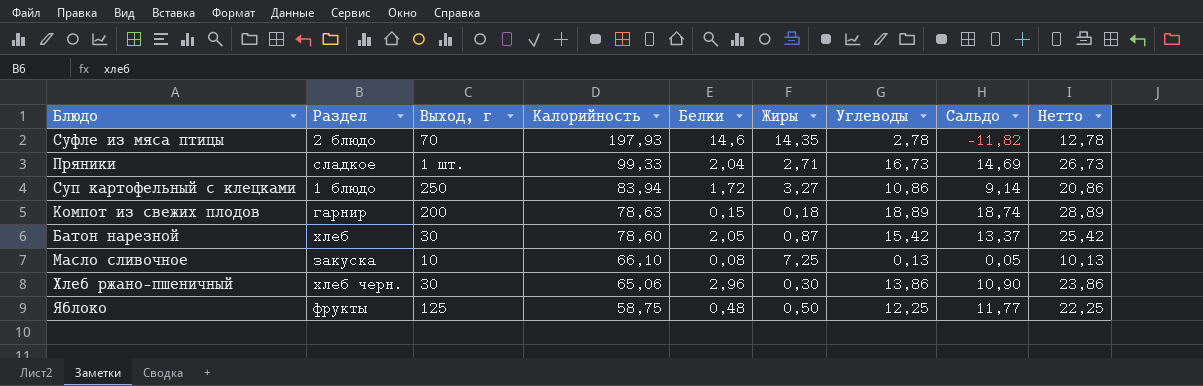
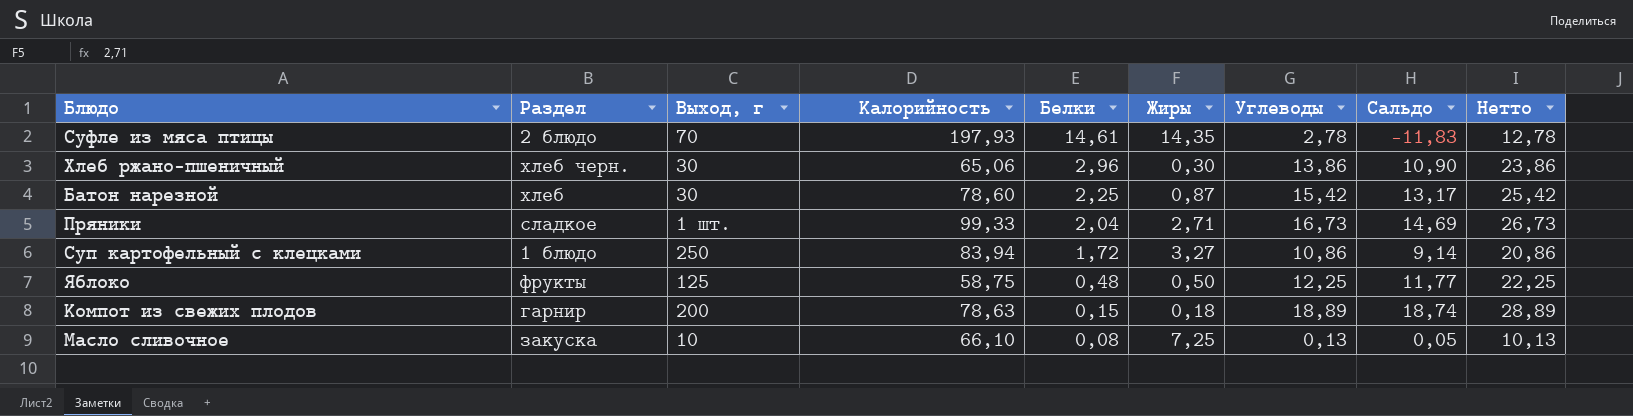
row order: Калорийность descending -> Белки descending
Суфле из мяса птицы | Белки: 14,6 -> 14,61
Суфле из мяса птицы | Сальдо: -11,82 -> -11,83
Батон нарезной | Белки: 2,05 -> 2,25
Батон нарезной | Сальдо: 13,37 -> 13,17

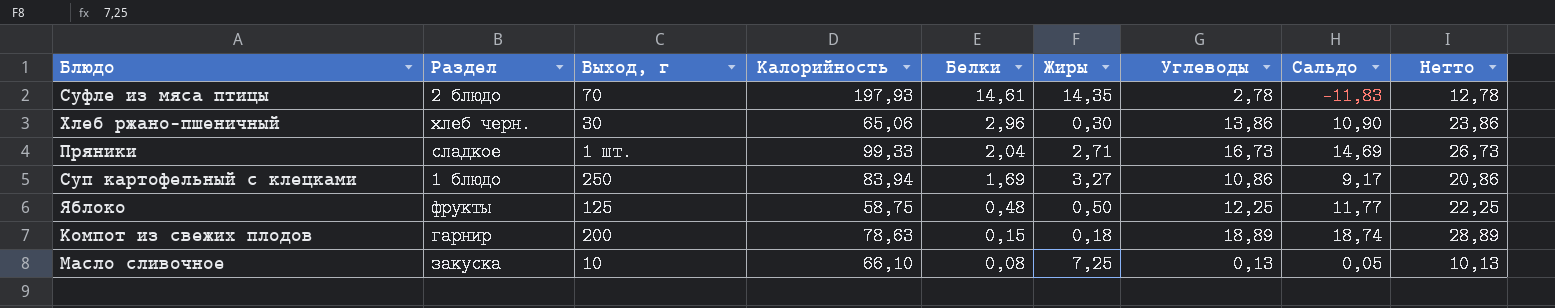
row Батон нарезной: хлеб | 30 | 78,60 | 2,25 | 0,87 | 15,42 | 13,17 | 25,42 -> none
Суп картофельный с клецками | Белки: 1,72 -> 1,69
Суп картофельный с клецками | Сальдо: 9,14 -> 9,17

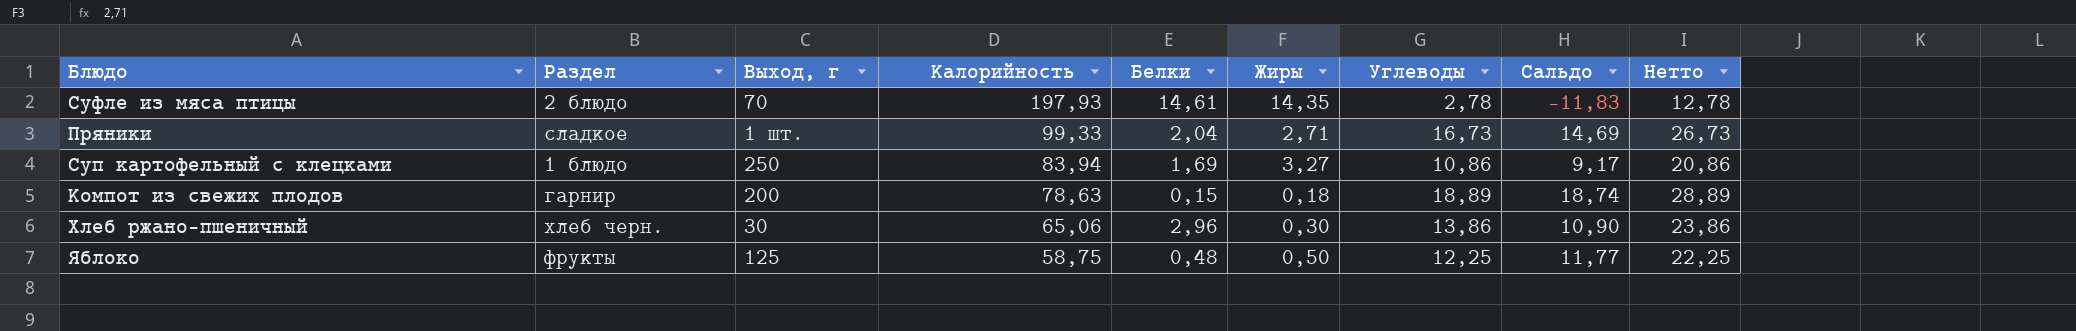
row order: Белки descending -> Калорийность descending
row Масло сливочное: закуска | 10 | 66,10 | 0,08 | 7,25 | 0,13 | 0,05 | 10,13 -> none

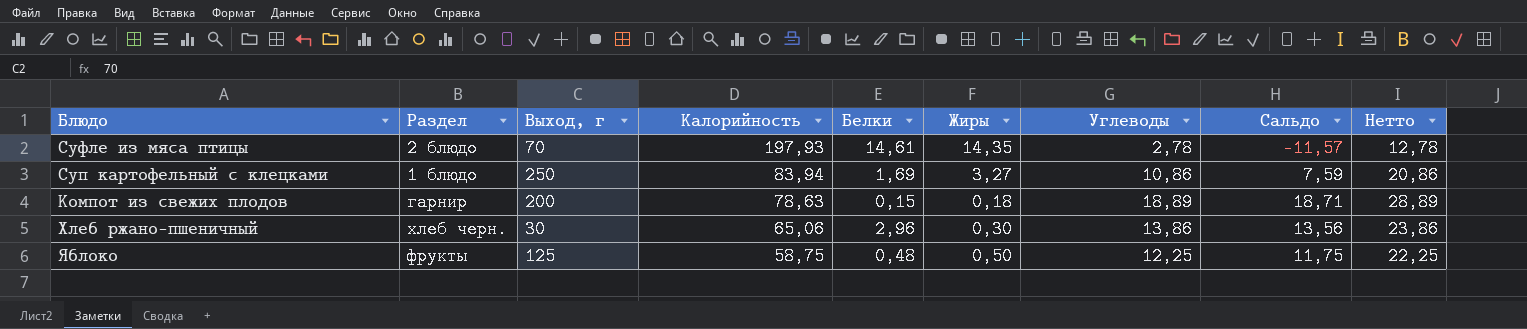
column Сальдо | formula: [Углеводы] - [Белки] -> [Углеводы] - [Жиры]
row Пряники: сладкое | 1 шт. | 99,33 | 2,04 | 2,71 | 16,73 | 14,69 | 26,73 -> none

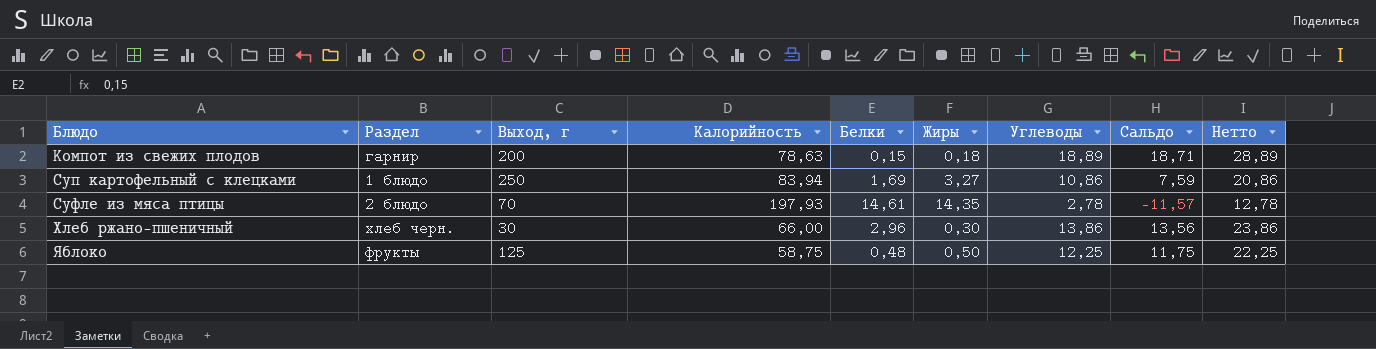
row order: Калорийность descending -> Блюдо ascending
Хлеб ржано-пшеничный | Калорийность: 65,06 -> 66,00

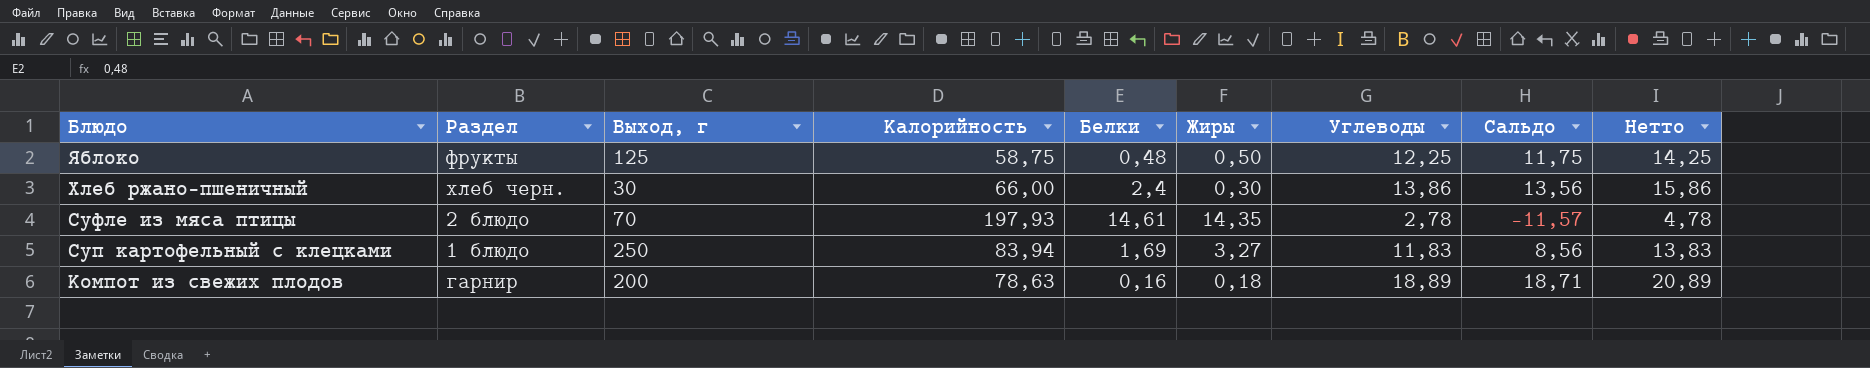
row order: Блюдо ascending -> Блюдо descending
column Нетто | formula: [Углеводы] + 10 -> [Углеводы] + 2
Хлеб ржано-пшеничный | Белки: 2,96 -> 2,4
Суп картофельный с клецками | Углеводы: 10,86 -> 11,83
Суп картофельный с клецками | Сальдо: 7,59 -> 8,56
Компот из свежих плодов | Белки: 0,15 -> 0,16

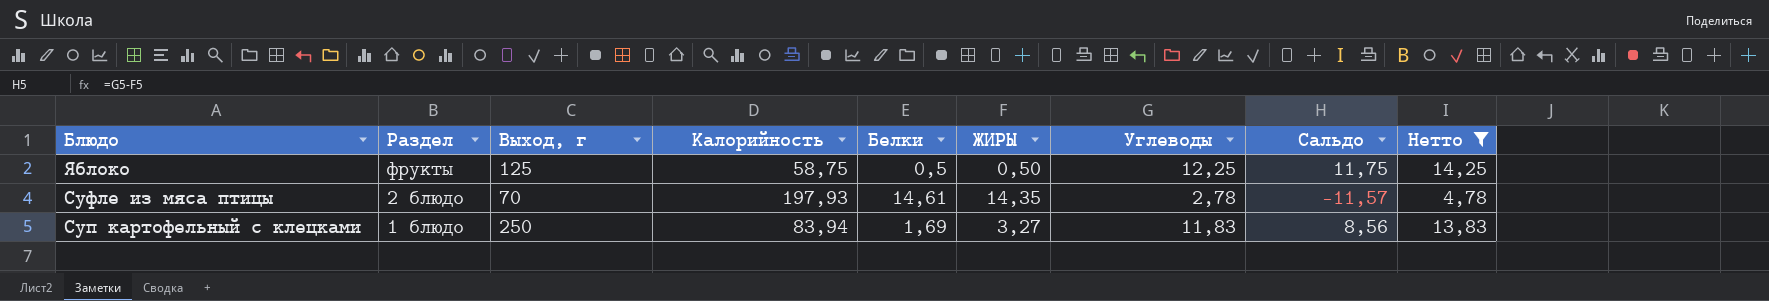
filter: none -> Нетто <= 14,25
column name: Жиры -> ЖИРЫ
Яблоко | Белки: 0,48 -> 0,5

